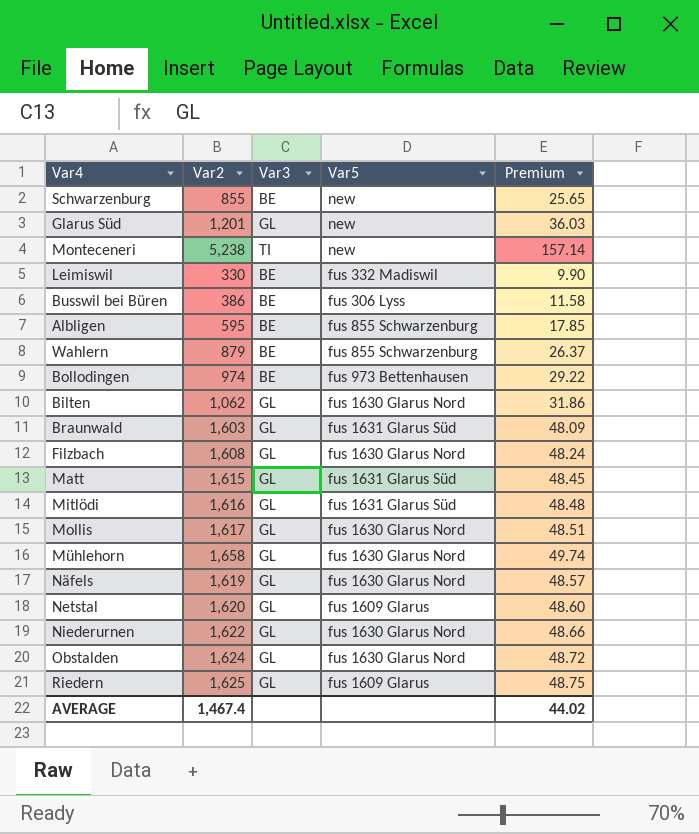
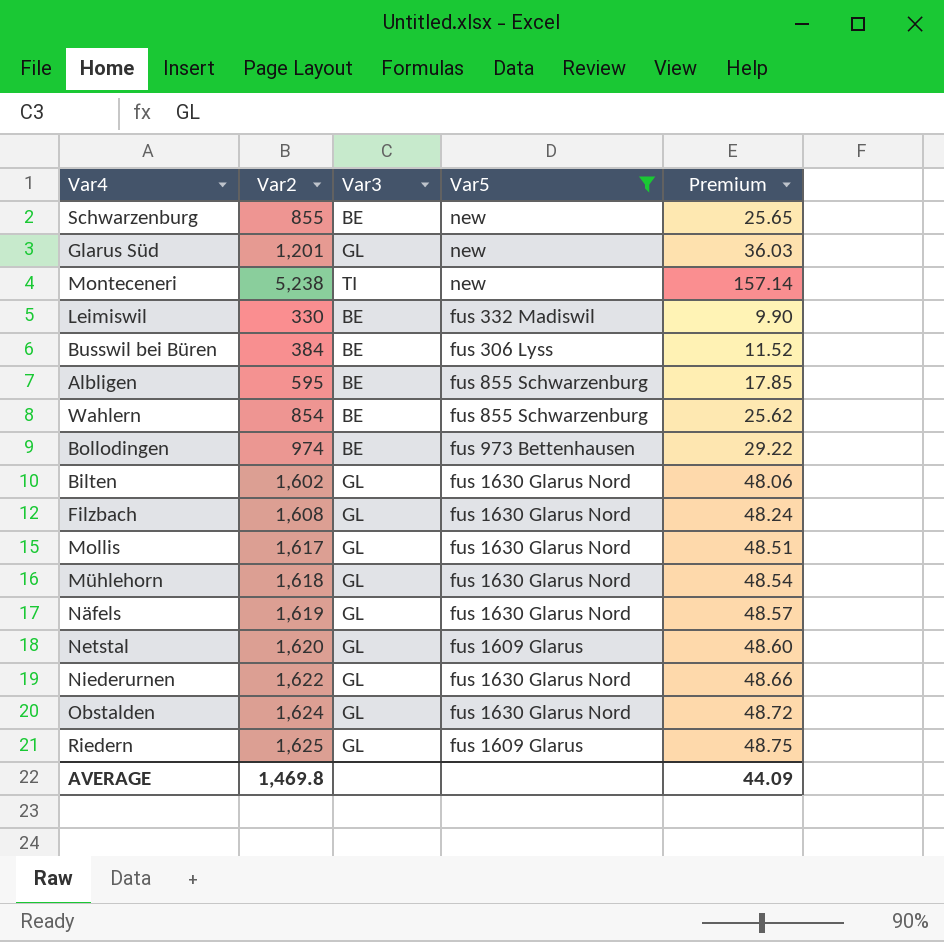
filter: none -> Var5 != fus 1631 Glarus Süd
Busswil bei Büren | Var2: 386 -> 384
Busswil bei Büren | Premium: 11.58 -> 11.52
Wahlern | Var2: 879 -> 854
Wahlern | Premium: 26.37 -> 25.62
Bilten | Var2: 1,062 -> 1,602
Bilten | Premium: 31.86 -> 48.06
Mühlehorn | Var2: 1,658 -> 1,618
Mühlehorn | Premium: 49.74 -> 48.54
AVERAGE | Var2: 1,467.4 -> 1,469.8
AVERAGE | Premium: 44.02 -> 44.09

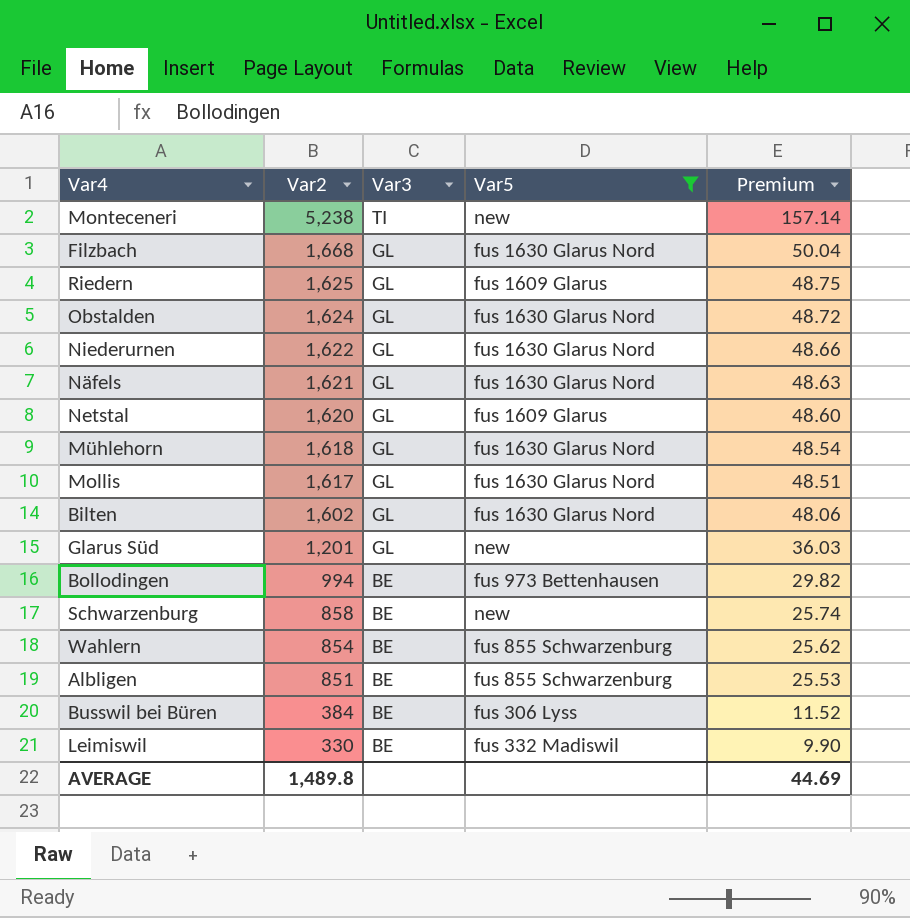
row order: none -> Var2 descending
Filzbach | Var2: 1,608 -> 1,668
Filzbach | Premium: 48.24 -> 50.04
Näfels | Var2: 1,619 -> 1,621
Näfels | Premium: 48.57 -> 48.63
Bollodingen | Var2: 974 -> 994
Bollodingen | Premium: 29.22 -> 29.82
Schwarzenburg | Var2: 855 -> 858
Schwarzenburg | Premium: 25.65 -> 25.74
Albligen | Var2: 595 -> 851
Albligen | Premium: 17.85 -> 25.53
AVERAGE | Var2: 1,469.8 -> 1,489.8
AVERAGE | Premium: 44.09 -> 44.69

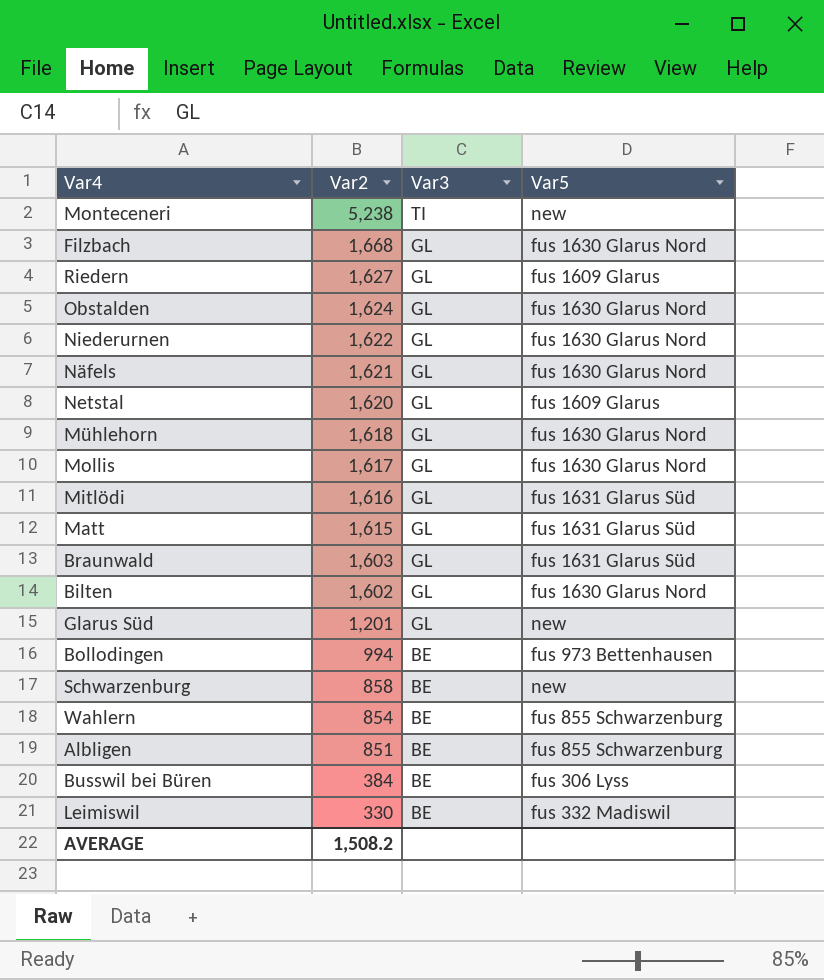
filter: Var5 != fus 1631 Glarus Süd -> none
column Premium | formula: [Var2] * 0.03 -> none
Riedern | Var2: 1,625 -> 1,627
AVERAGE | Var2: 1,489.8 -> 1,508.2

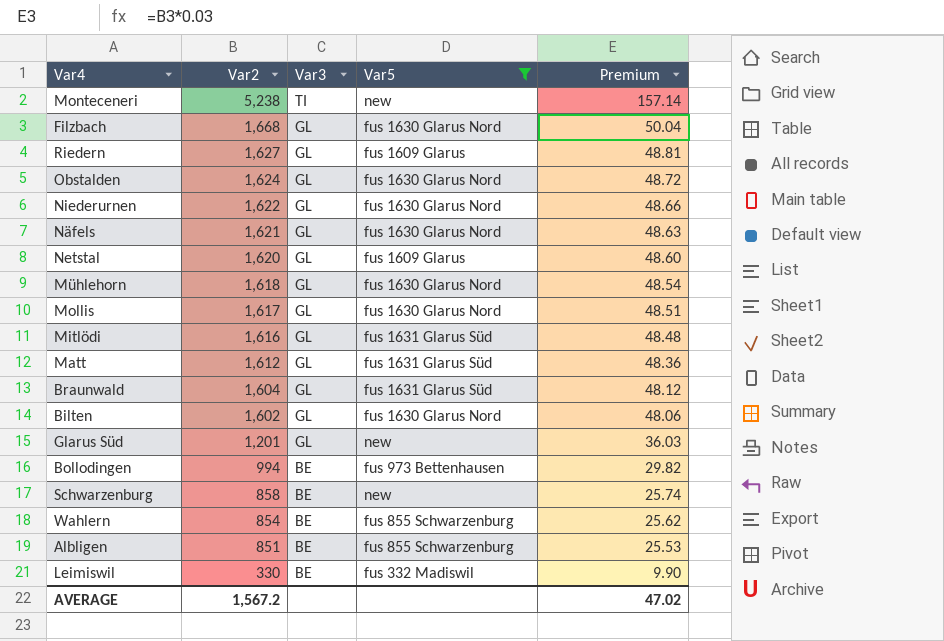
filter: none -> Var5 != fus 306 Lyss
column Premium | formula: none -> [Var2] * 0.03
Matt | Var2: 1,615 -> 1,612
Braunwald | Var2: 1,603 -> 1,604
AVERAGE | Var2: 1,508.2 -> 1,567.2

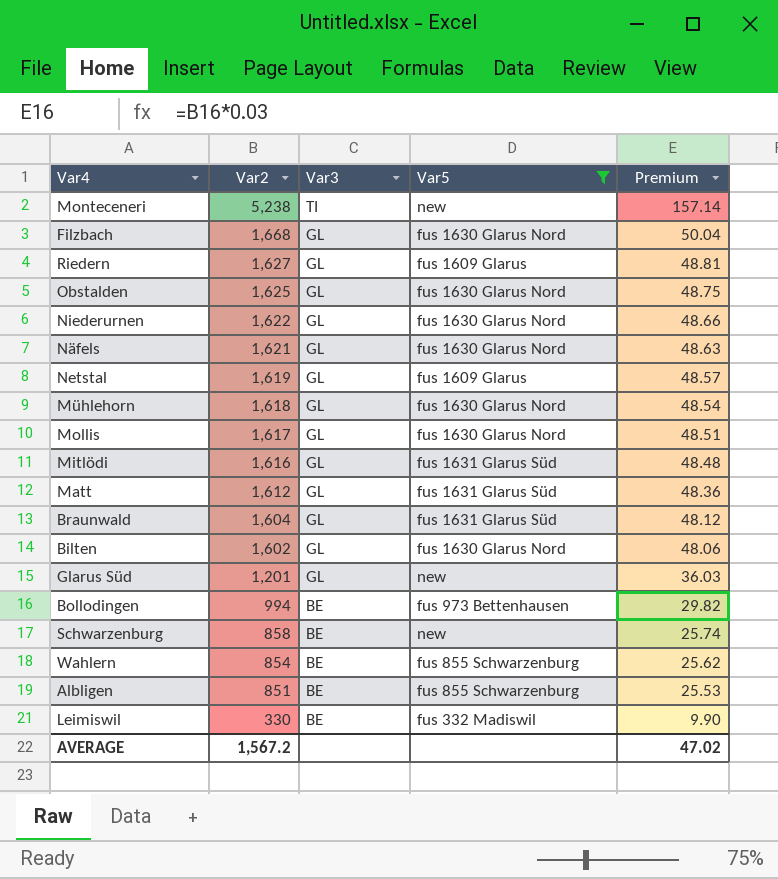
Obstalden | Var2: 1,624 -> 1,625
Obstalden | Premium: 48.72 -> 48.75
Netstal | Var2: 1,620 -> 1,619
Netstal | Premium: 48.60 -> 48.57

